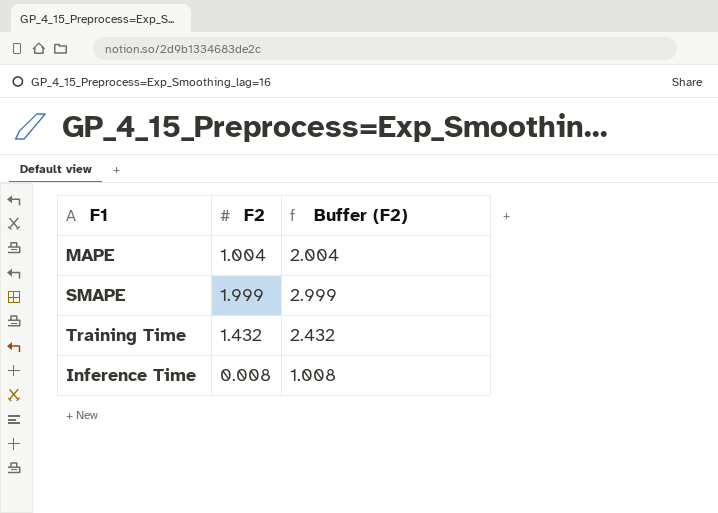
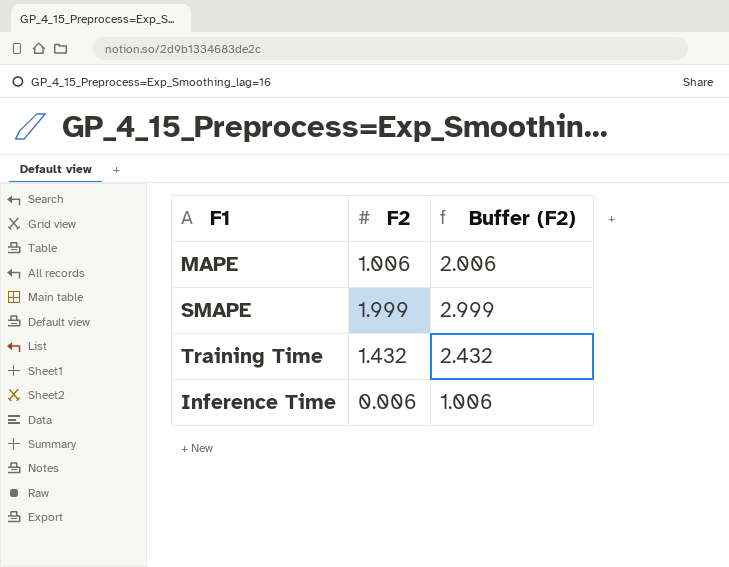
MAPE | F2: 1.004 -> 1.006
MAPE | Buffer (F2): 2.004 -> 2.006
Inference Time | F2: 0.008 -> 0.006
Inference Time | Buffer (F2): 1.008 -> 1.006

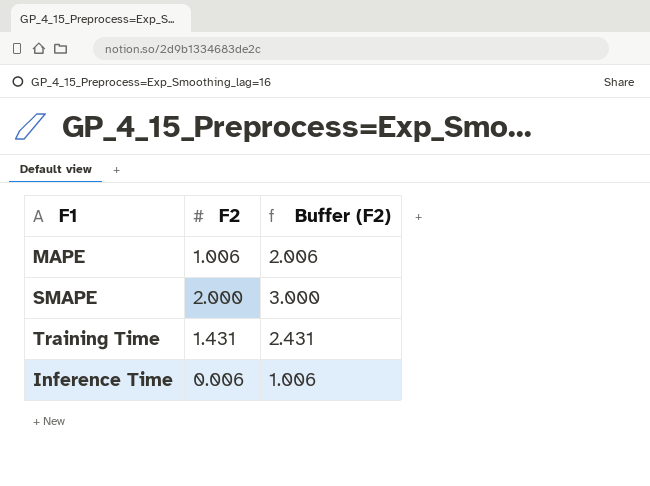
SMAPE | F2: 1.999 -> 2.000
SMAPE | Buffer (F2): 2.999 -> 3.000
Training Time | F2: 1.432 -> 1.431
Training Time | Buffer (F2): 2.432 -> 2.431

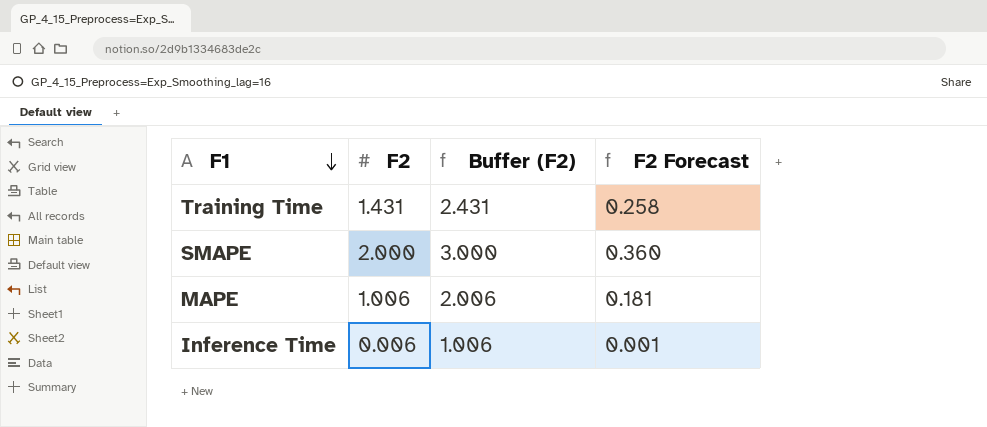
row order: none -> F1 descending
column F2 Forecast | formula: none -> [F2] * 0.18

